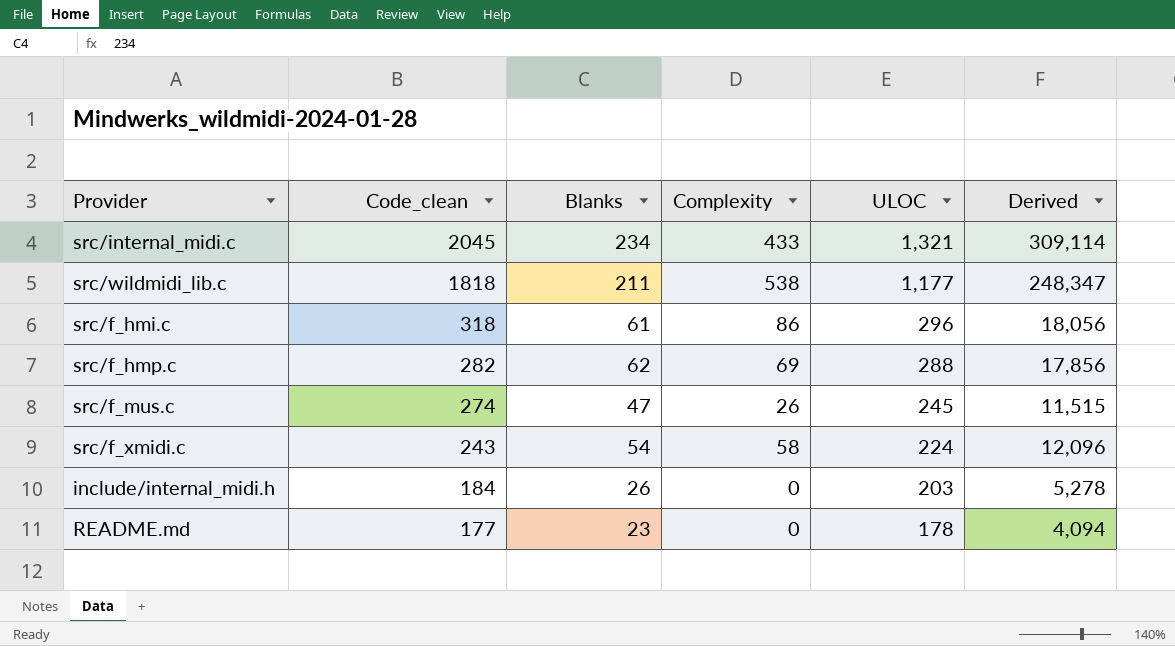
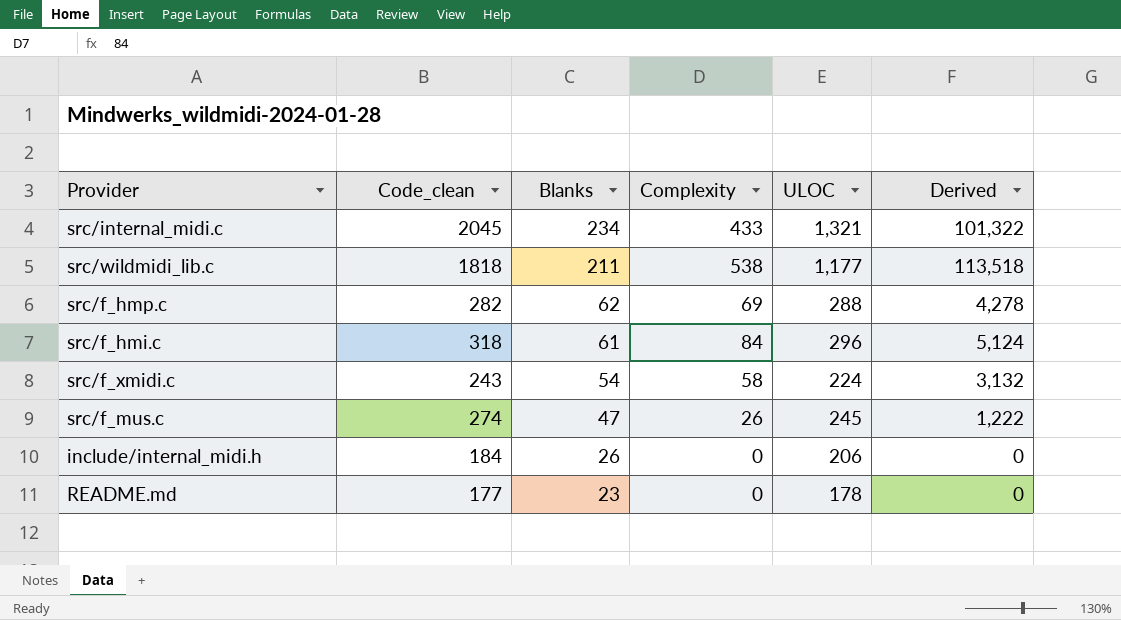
row order: Code_clean descending -> Blanks descending
column Derived | formula: [Blanks] * [ULOC] -> [Blanks] * [Complexity]
src/f_hmi.c | Complexity: 86 -> 84
include/internal_midi.h | ULOC: 203 -> 206

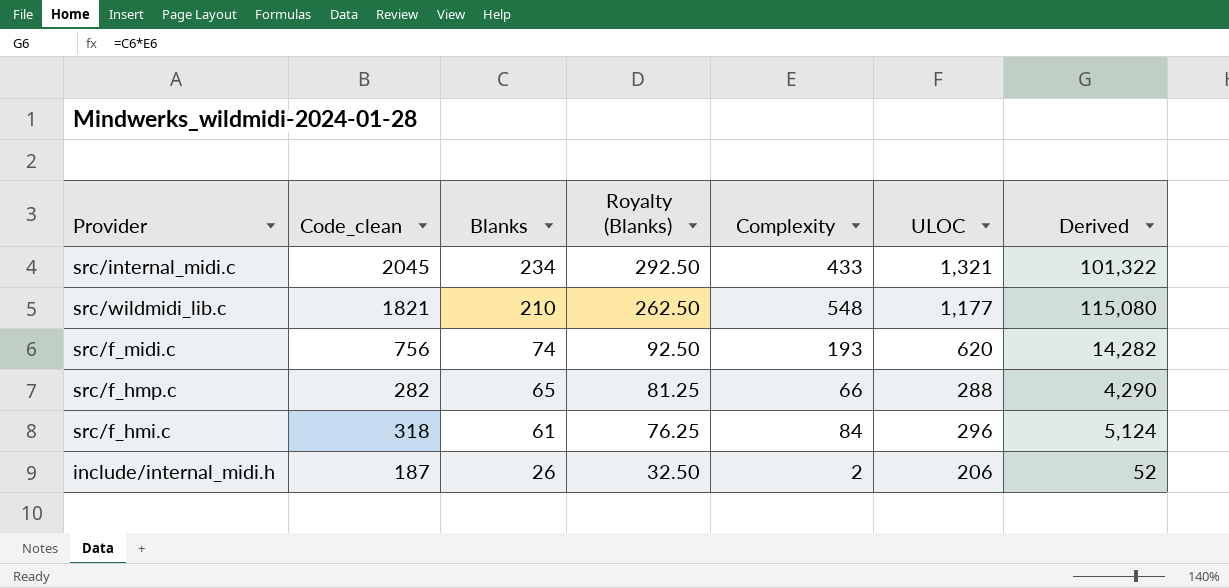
column Royalty (Blanks) | formula: none -> [Blanks] * 1.25
row src/f_xmidi.c: 243 | 54 | 58 | 224 | 3,132 -> none
row src/f_mus.c: 274 | 47 | 26 | 245 | 1,222 -> none
row README.md: 177 | 23 | 0 | 178 | 0 -> none
src/wildmidi_lib.c | Code_clean: 1818 -> 1821
src/wildmidi_lib.c | Blanks: 211 -> 210
src/wildmidi_lib.c | Complexity: 538 -> 548
src/wildmidi_lib.c | Derived: 113,518 -> 115,080
row src/f_midi.c: none -> 756 | 74 | 92.50 | 193 | 620 | 14,282
src/f_hmp.c | Blanks: 62 -> 65
src/f_hmp.c | Complexity: 69 -> 66
src/f_hmp.c | Derived: 4,278 -> 4,290
include/internal_midi.h | Code_clean: 184 -> 187
include/internal_midi.h | Complexity: 0 -> 2
include/internal_midi.h | Derived: 0 -> 52

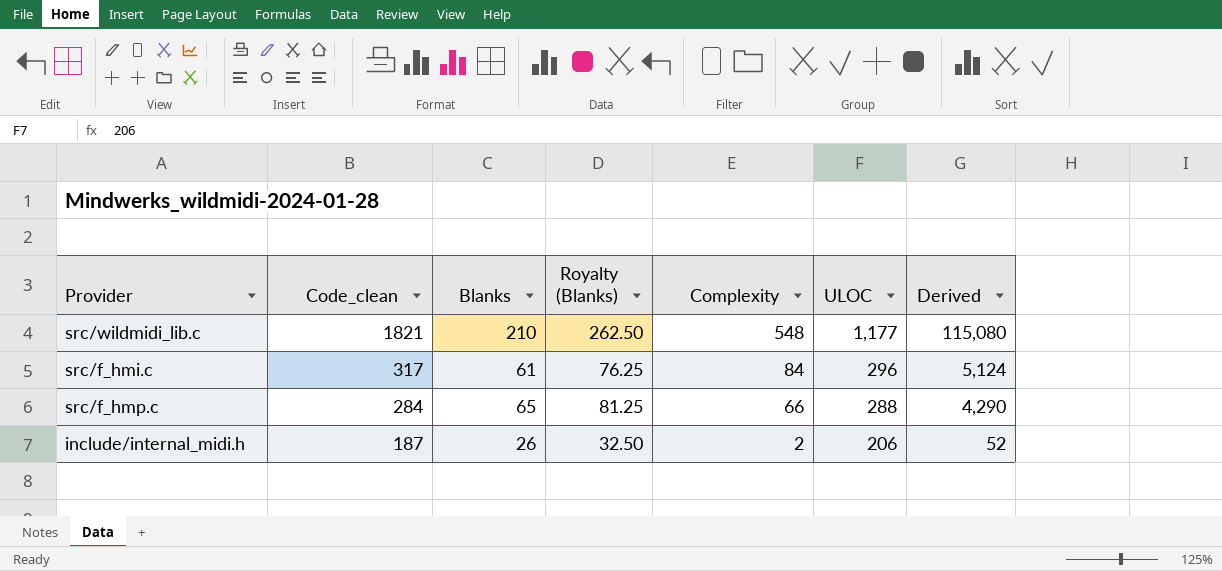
row order: Blanks descending -> Code_clean descending
row src/internal_midi.c: 2045 | 234 | 292.50 | 433 | 1,321 | 101,322 -> none
row src/f_midi.c: 756 | 74 | 92.50 | 193 | 620 | 14,282 -> none
src/f_hmi.c | Code_clean: 318 -> 317
src/f_hmp.c | Code_clean: 282 -> 284

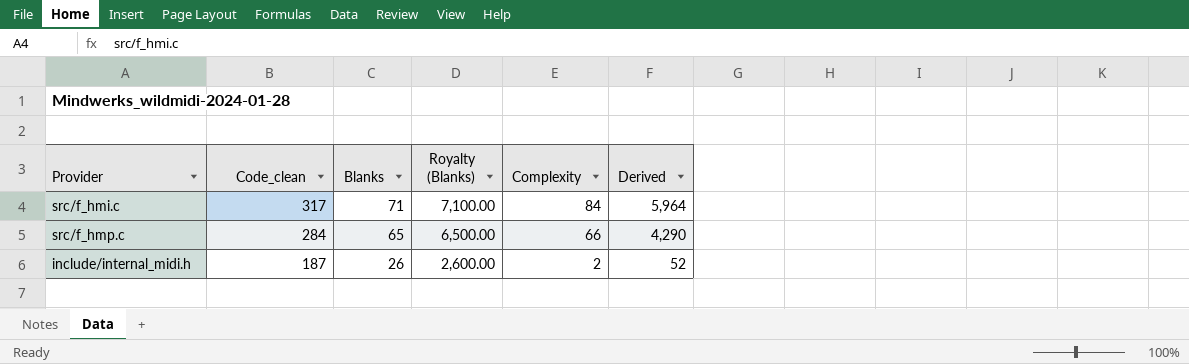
column ULOC | position: 6 -> none
column Royalty (Blanks) | formula: [Blanks] * 1.25 -> [Blanks] * 100
row src/wildmidi_lib.c: 1821 | 210 | 262.50 | 548 | 1,177 | 115,080 -> none
src/f_hmi.c | Blanks: 61 -> 71
src/f_hmi.c | Derived: 5,124 -> 5,964

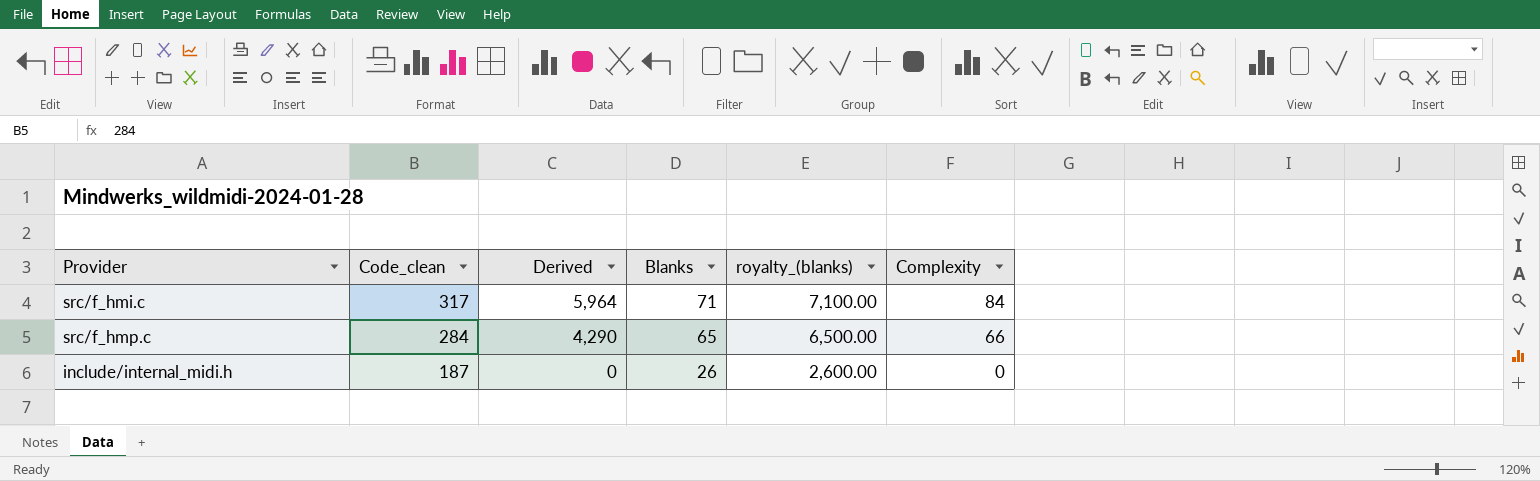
column Derived | position: 6 -> 3
column name: Royalty (Blanks) -> royalty_(blanks)
include/internal_midi.h | Derived: 52 -> 0
include/internal_midi.h | Complexity: 2 -> 0

